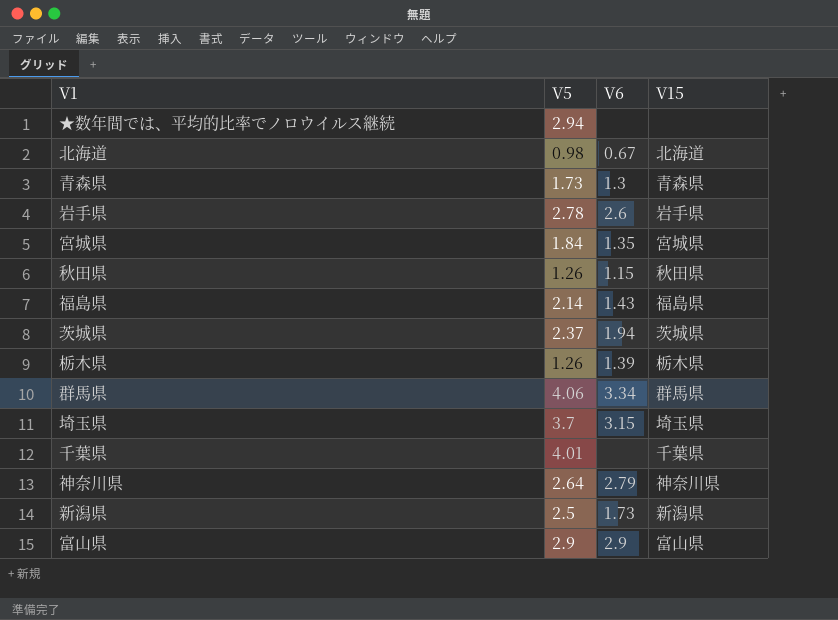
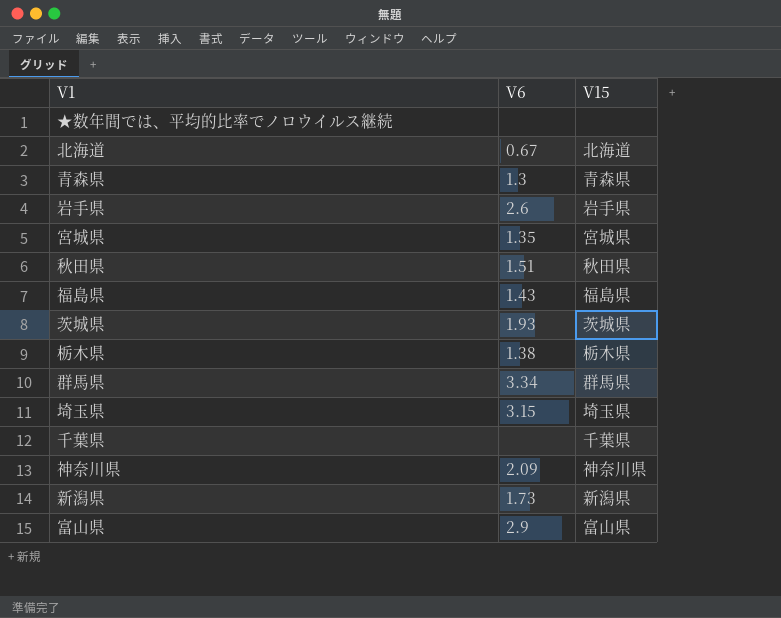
column V5 | position: 2 -> none
秋田県 | V6: 1.15 -> 1.51
茨城県 | V6: 1.94 -> 1.93
栃木県 | V6: 1.39 -> 1.38
神奈川県 | V6: 2.79 -> 2.09

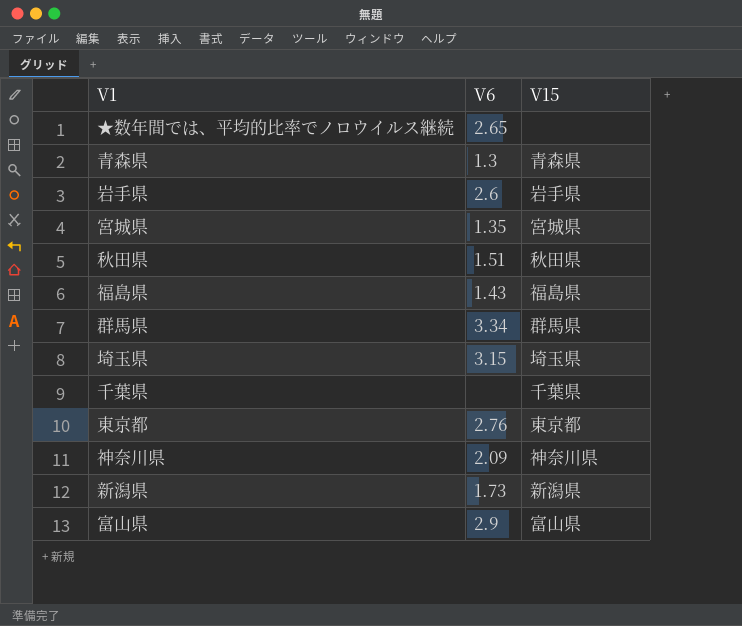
row 北海道: 0.67 | 北海道 -> none
row 茨城県: 1.93 | 茨城県 -> none
row 栃木県: 1.38 | 栃木県 -> none
★数年間では、平均的比率でノロウイルス継続 | V6: none -> 2.65
row 東京都: none -> 2.76 | 東京都

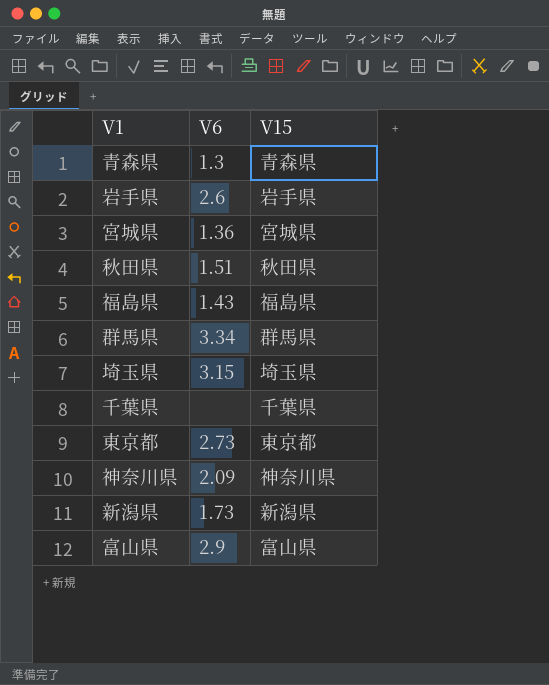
row ★数年間では、平均的比率でノロウイルス継続: 2.65 | none -> none
宮城県 | V6: 1.35 -> 1.36
東京都 | V6: 2.76 -> 2.73

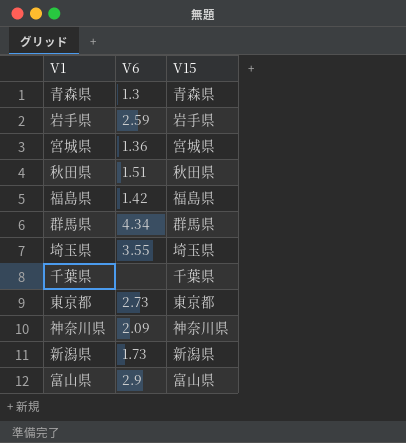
岩手県 | V6: 2.6 -> 2.59
福島県 | V6: 1.43 -> 1.42
群馬県 | V6: 3.34 -> 4.34
埼玉県 | V6: 3.15 -> 3.55

